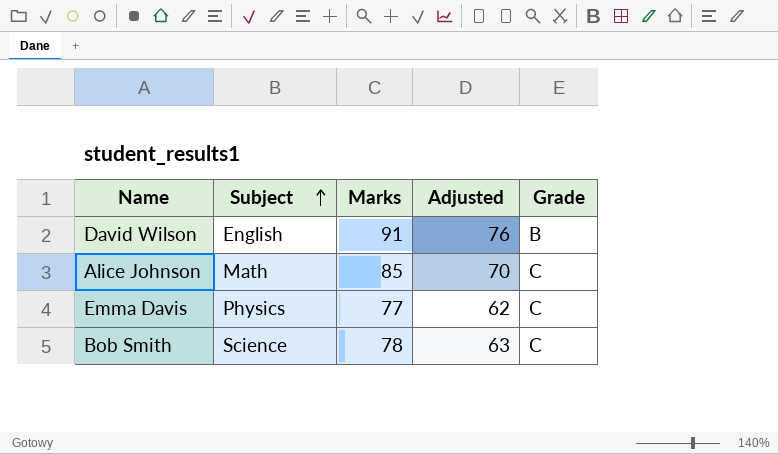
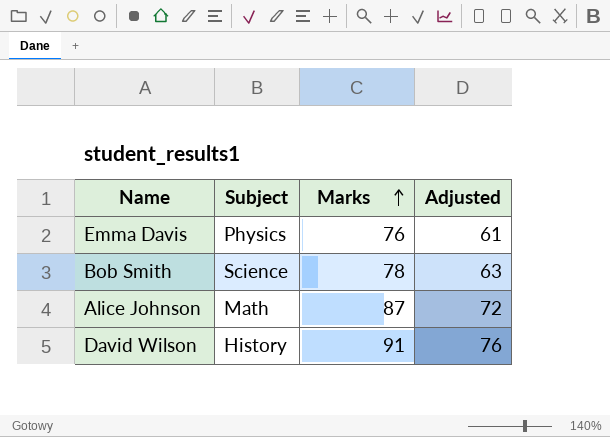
row order: Subject ascending -> Marks ascending
column Grade | position: 5 -> none
Emma Davis | Marks: 77 -> 76
Emma Davis | Adjusted: 62 -> 61
Alice Johnson | Marks: 85 -> 87
Alice Johnson | Adjusted: 70 -> 72
David Wilson | Subject: English -> History

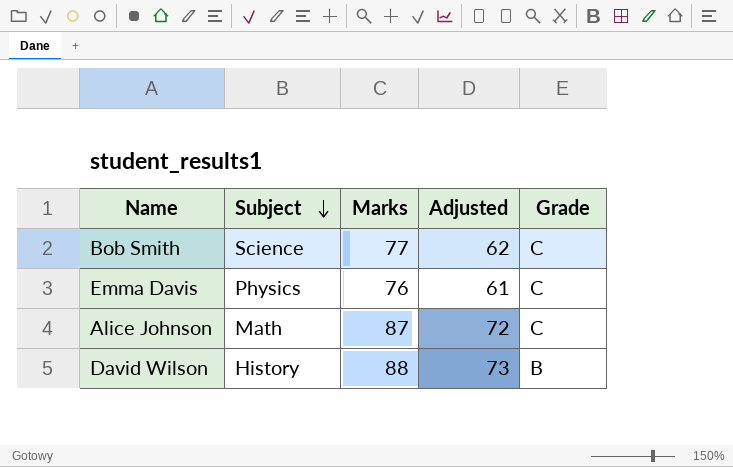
row order: Marks ascending -> Subject descending
column Grade | position: none -> 5
Bob Smith | Marks: 78 -> 77
Bob Smith | Adjusted: 63 -> 62
David Wilson | Marks: 91 -> 88
David Wilson | Adjusted: 76 -> 73

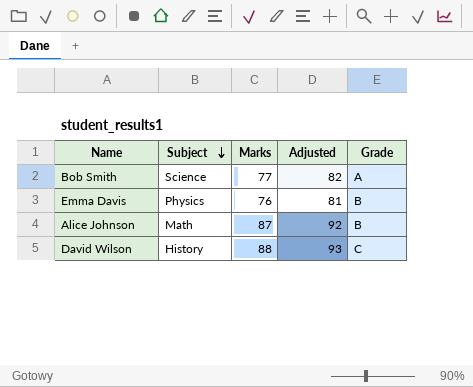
column Adjusted | formula: [Marks] - 15 -> [Marks] + 5
Bob Smith | Grade: C -> A
Emma Davis | Grade: C -> B
Alice Johnson | Grade: C -> B
David Wilson | Grade: B -> C

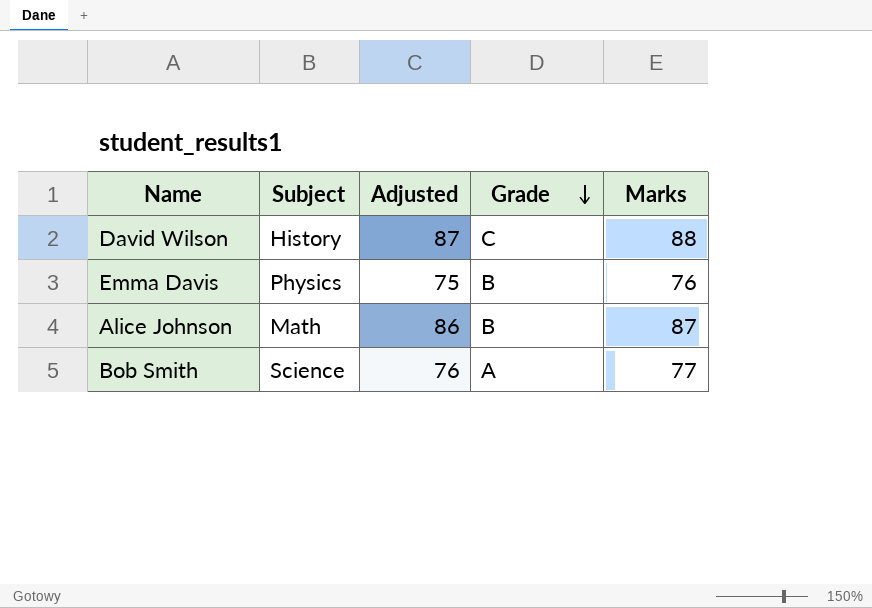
row order: Subject descending -> Grade descending
column Adjusted | formula: [Marks] + 5 -> [Marks] - 1
column Marks | position: 3 -> 5

